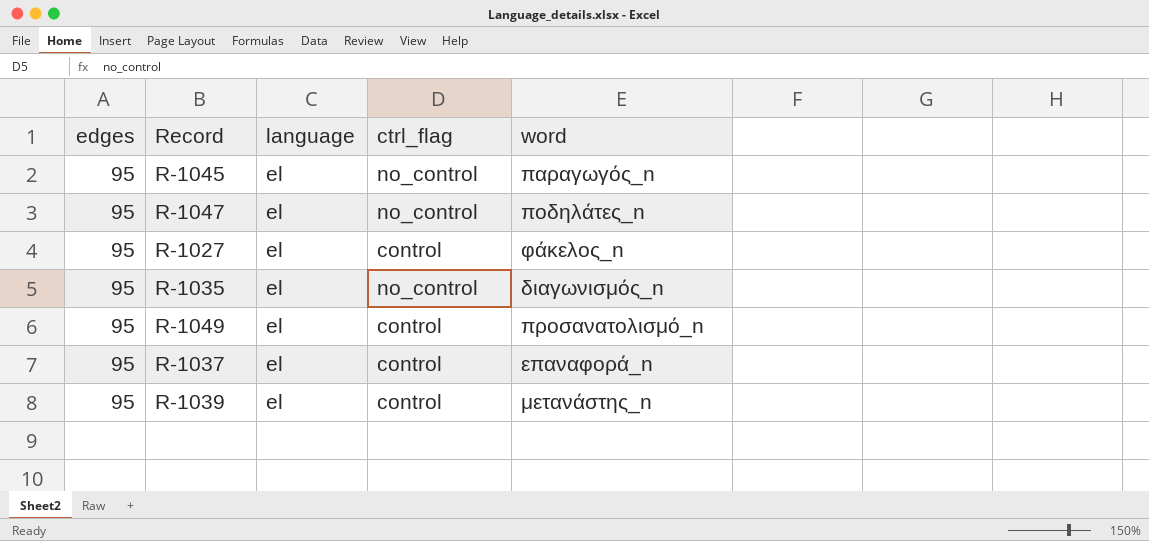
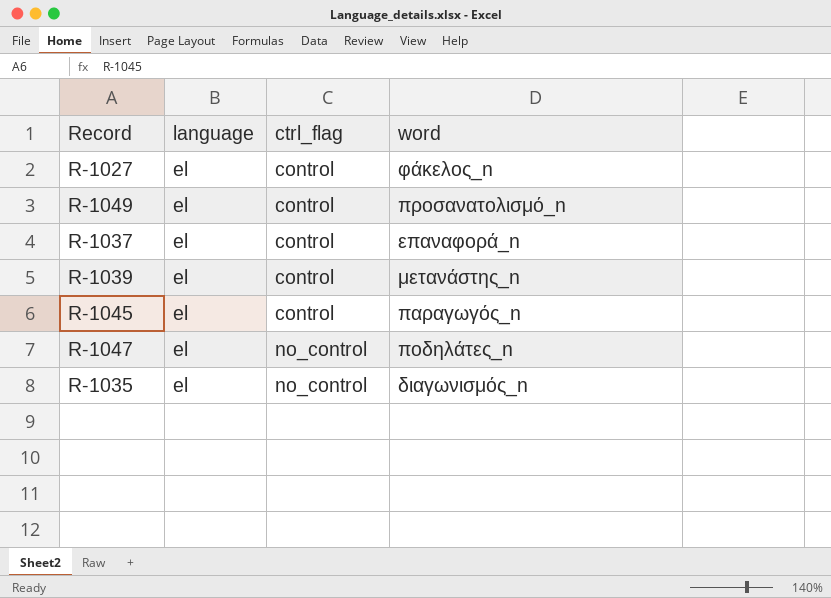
row order: none -> ctrl_flag ascending
column edges | position: 1 -> none
R-1045 | ctrl_flag: no_control -> control

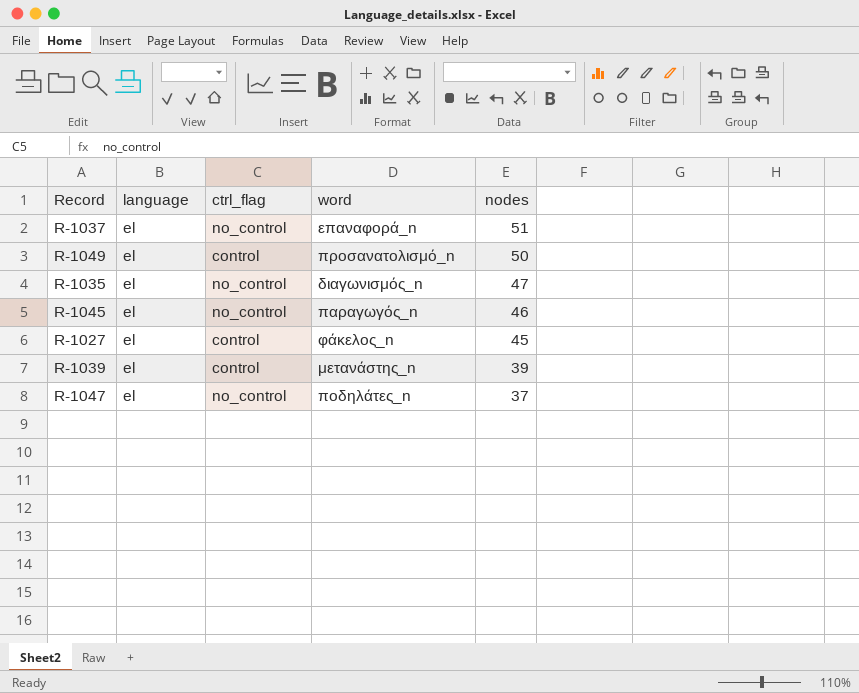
row order: ctrl_flag ascending -> nodes descending
column nodes | position: none -> 5
R-1037 | ctrl_flag: control -> no_control
R-1045 | ctrl_flag: control -> no_control

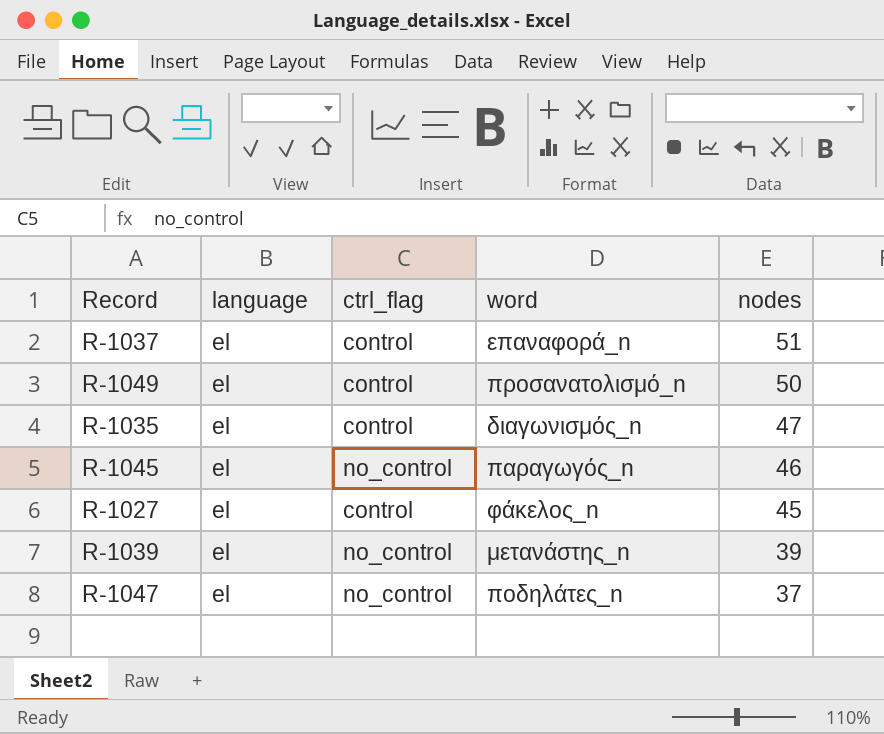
R-1037 | ctrl_flag: no_control -> control
R-1035 | ctrl_flag: no_control -> control
R-1039 | ctrl_flag: control -> no_control

